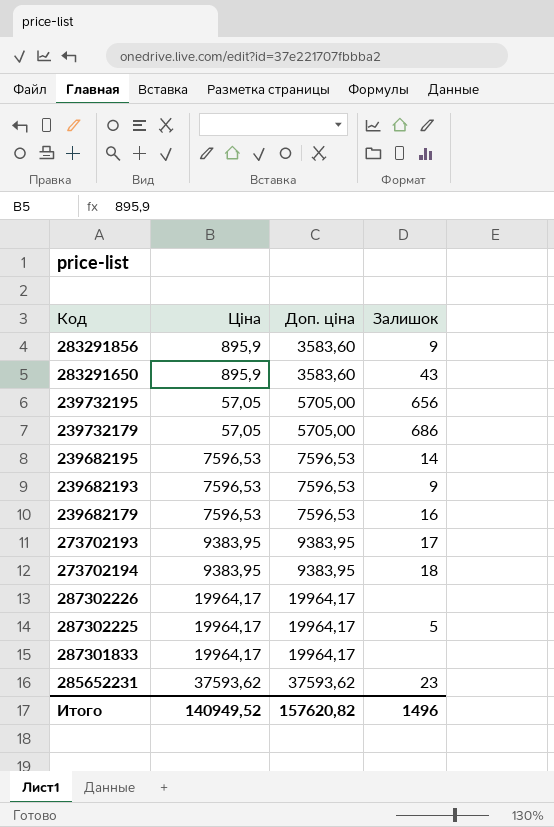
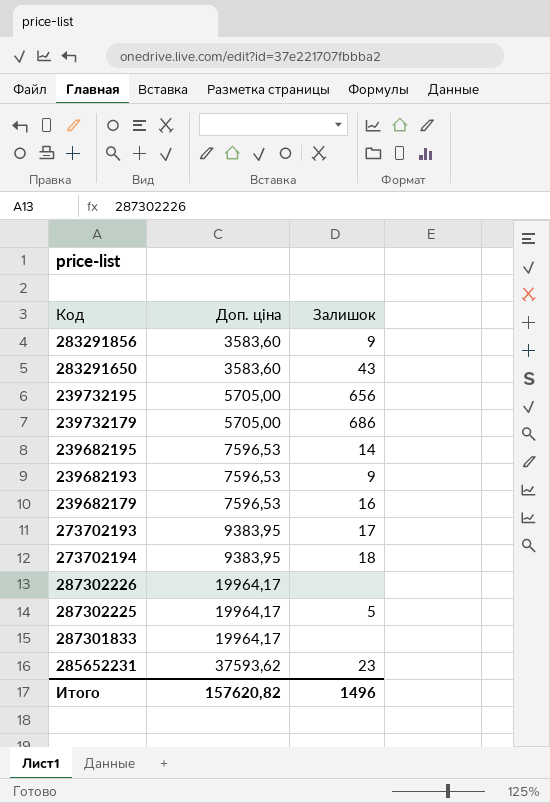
column Ціна | position: 2 -> none

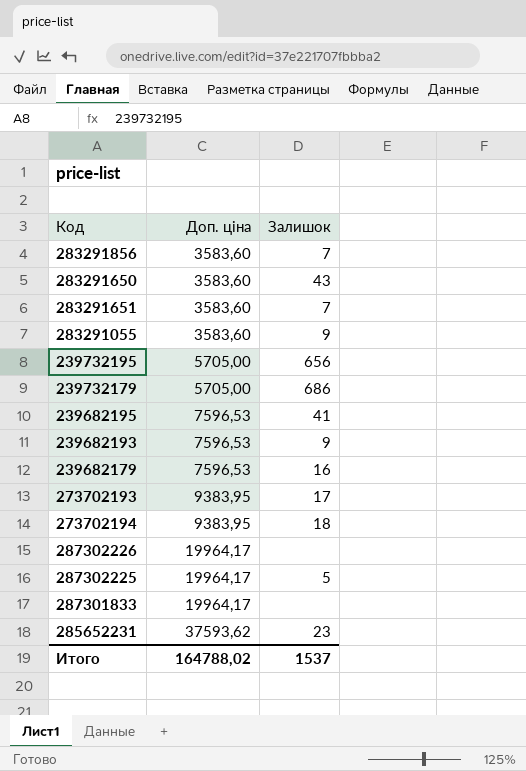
283291856 | Залишок: 9 -> 7
row 283291651: none -> 3583,60 | 7
row 283291055: none -> 3583,60 | 9
239682195 | Залишок: 14 -> 41
Итого | Доп. ціна: 157620,82 -> 164788,02
Итого | Залишок: 1496 -> 1537

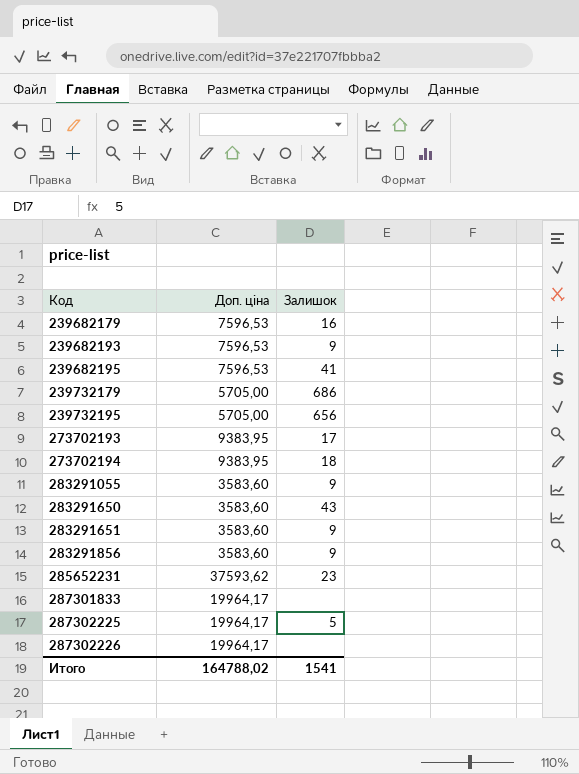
row order: Доп. ціна ascending -> Код ascending
283291651 | Залишок: 7 -> 9
283291856 | Залишок: 7 -> 9
Итого | Залишок: 1537 -> 1541

